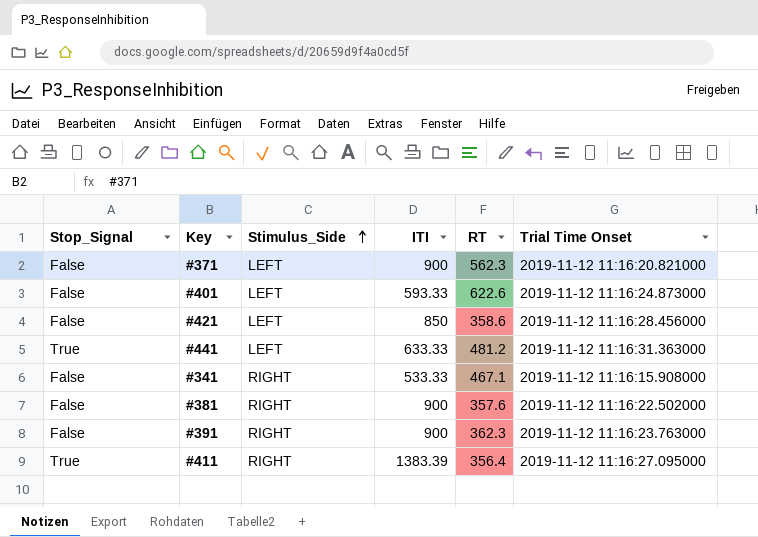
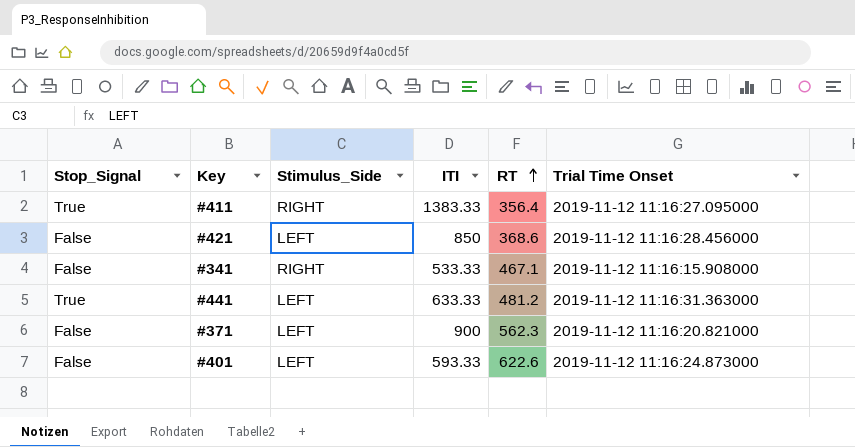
row order: Stimulus_Side ascending -> RT ascending
row #381: False | RIGHT | 900 | 357.6 | 2019-11-12 11:16:22.502000 -> none
row #391: False | RIGHT | 900 | 362.3 | 2019-11-12 11:16:23.763000 -> none
#411 | ITI: 1383.39 -> 1383.33
#421 | RT: 358.6 -> 368.6

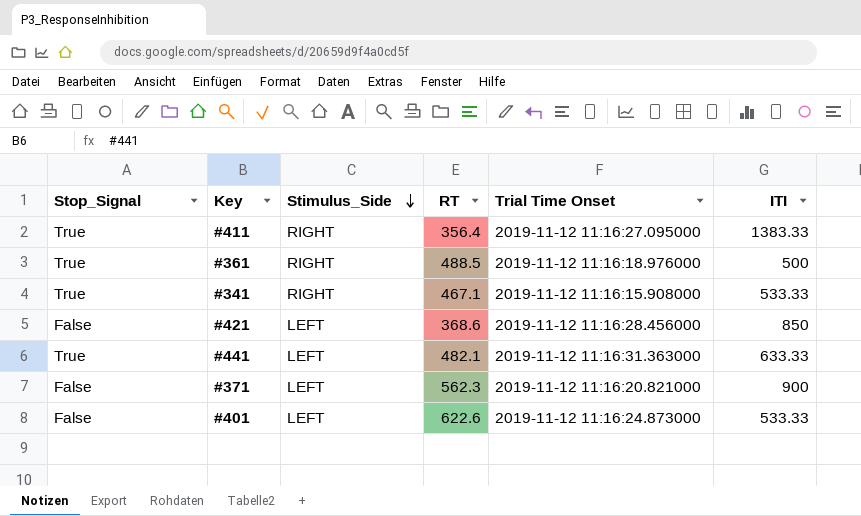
row order: RT ascending -> Stimulus_Side descending
column ITI | position: 4 -> 6
row #361: none -> True | RIGHT | 488.5 | 2019-11-12 11:16:18.976000 | 500
#341 | Stop_Signal: False -> True
#441 | RT: 481.2 -> 482.1
#401 | ITI: 593.33 -> 533.33

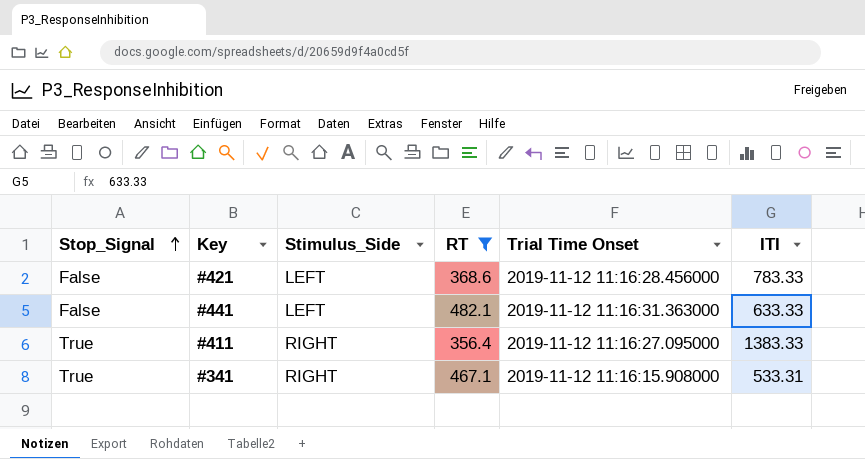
filter: none -> RT <= 482.1
row order: Stimulus_Side descending -> Stop_Signal ascending
#421 | ITI: 850 -> 783.33
#441 | Stop_Signal: True -> False
#341 | ITI: 533.33 -> 533.31

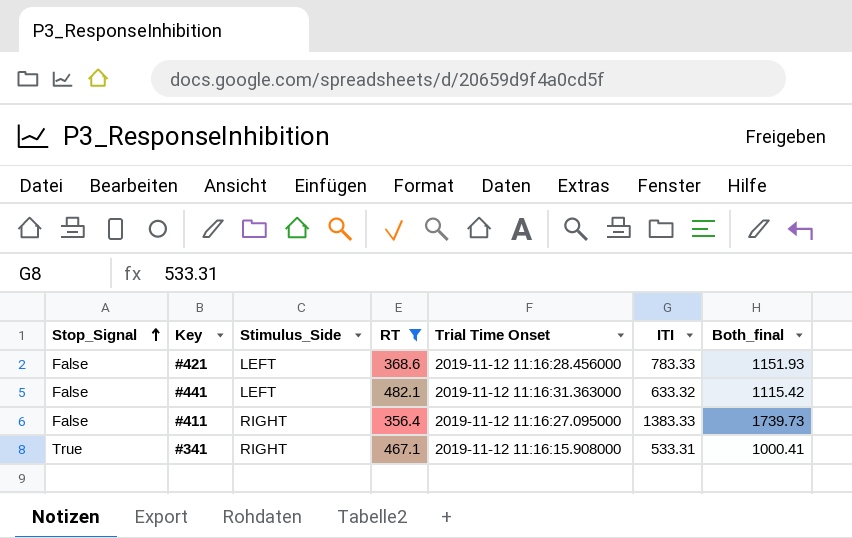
column Both_final | formula: none -> [RT] + [ITI]
#441 | ITI: 633.33 -> 633.32
#411 | Stop_Signal: True -> False

